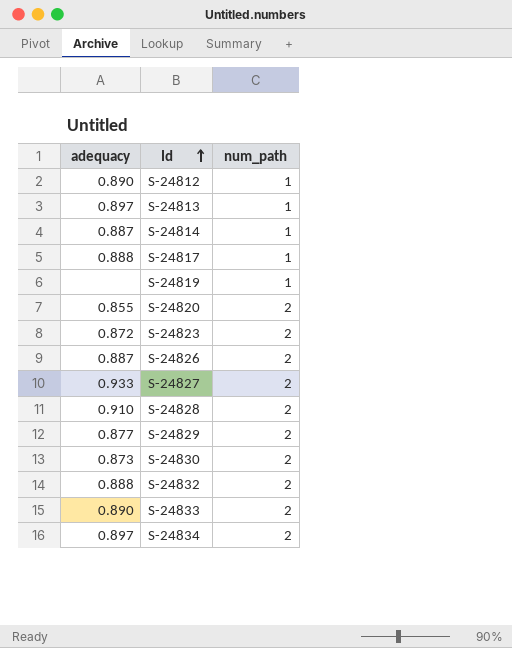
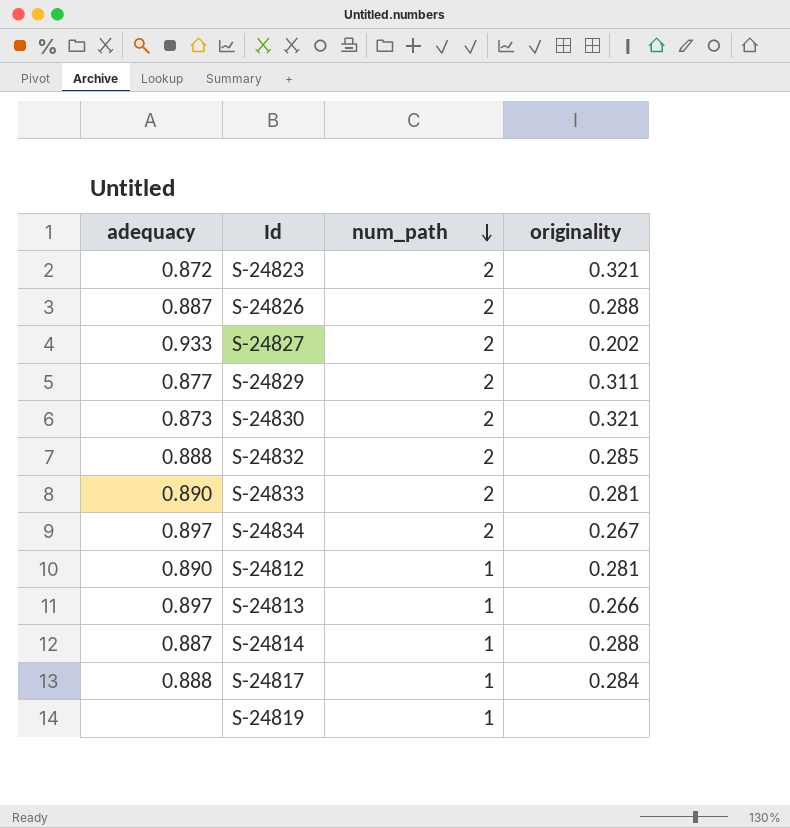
row order: Id ascending -> num_path descending
column originality | position: none -> 4
row S-24820: 0.855 | 2 -> none
row S-24828: 0.910 | 2 -> none

